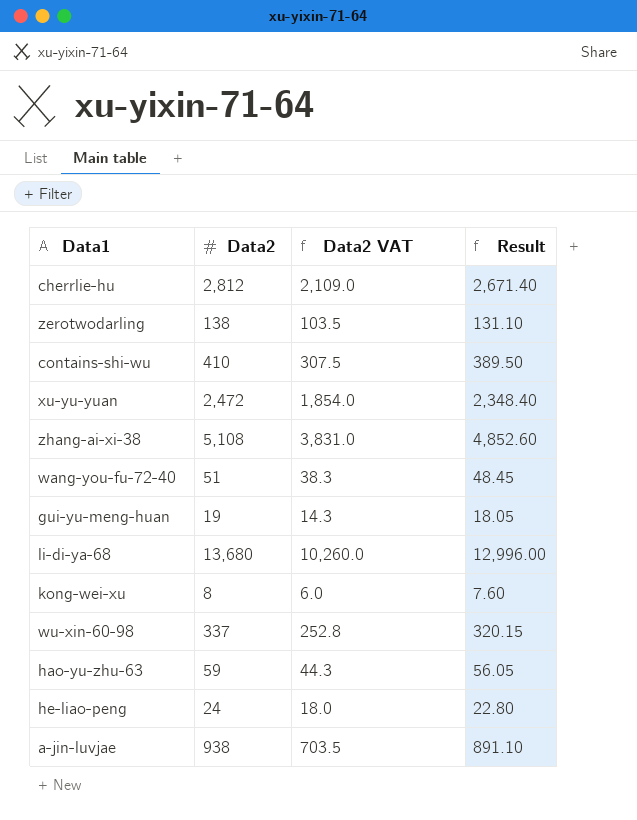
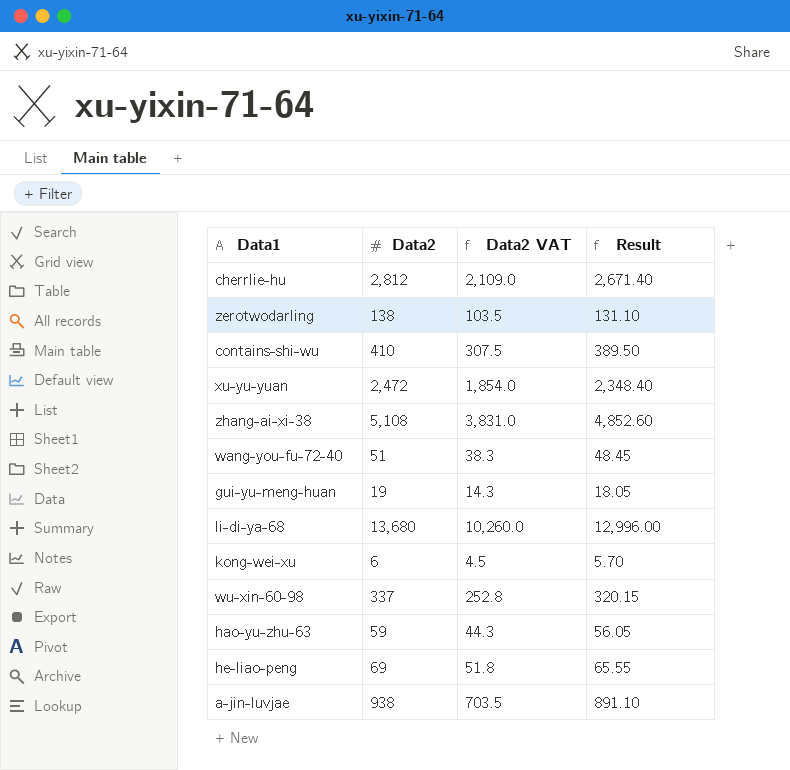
kong-wei-xu | Data2: 8 -> 6
kong-wei-xu | Data2 VAT: 6.0 -> 4.5
kong-wei-xu | Result: 7.60 -> 5.70
he-liao-peng | Data2: 24 -> 69
he-liao-peng | Data2 VAT: 18.0 -> 51.8
he-liao-peng | Result: 22.80 -> 65.55

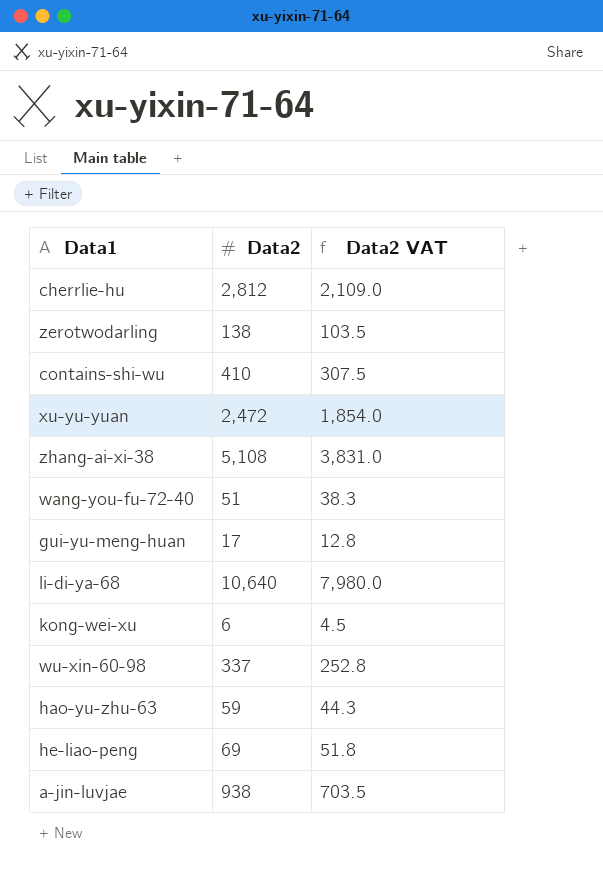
column Result | formula: [Data2] * 0.95 -> none
gui-yu-meng-huan | Data2: 19 -> 17
gui-yu-meng-huan | Data2 VAT: 14.3 -> 12.8
li-di-ya-68 | Data2: 13,680 -> 10,640
li-di-ya-68 | Data2 VAT: 10,260.0 -> 7,980.0

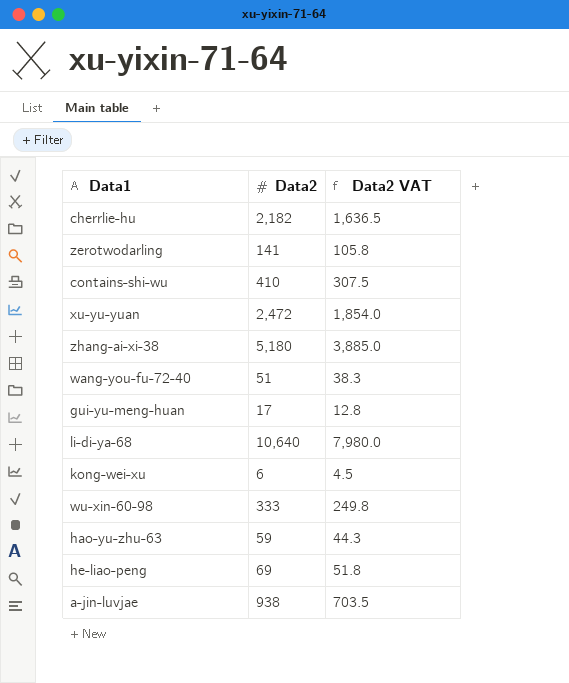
cherrlie-hu | Data2: 2,812 -> 2,182
cherrlie-hu | Data2 VAT: 2,109.0 -> 1,636.5
zerotwodarling | Data2: 138 -> 141
zerotwodarling | Data2 VAT: 103.5 -> 105.8
zhang-ai-xi-38 | Data2: 5,108 -> 5,180
zhang-ai-xi-38 | Data2 VAT: 3,831.0 -> 3,885.0
wu-xin-60-98 | Data2: 337 -> 333
wu-xin-60-98 | Data2 VAT: 252.8 -> 249.8

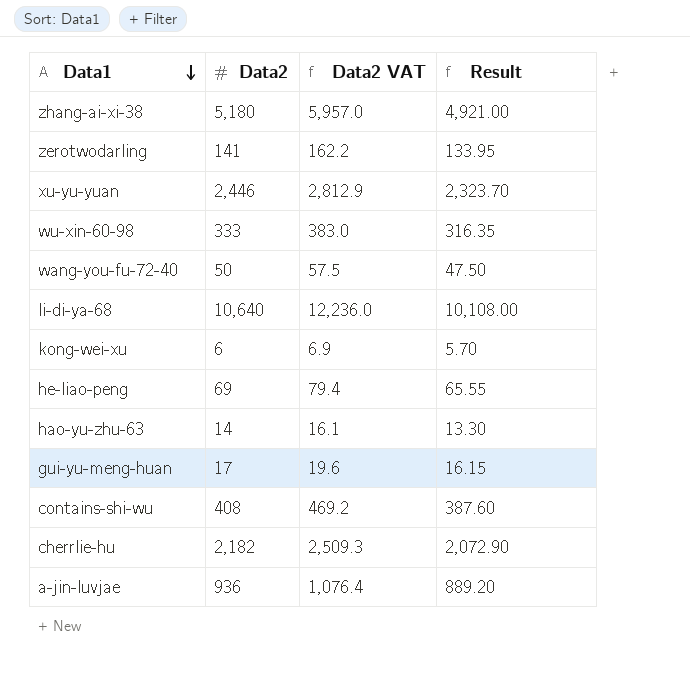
row order: none -> Data1 descending
column Data2 VAT | formula: [Data2] * 0.75 -> [Data2] * 1.15
column Result | formula: none -> [Data2] * 0.95
xu-yu-yuan | Data2: 2,472 -> 2,446
wang-you-fu-72-40 | Data2: 51 -> 50
hao-yu-zhu-63 | Data2: 59 -> 14
contains-shi-wu | Data2: 410 -> 408
a-jin-luvjae | Data2: 938 -> 936

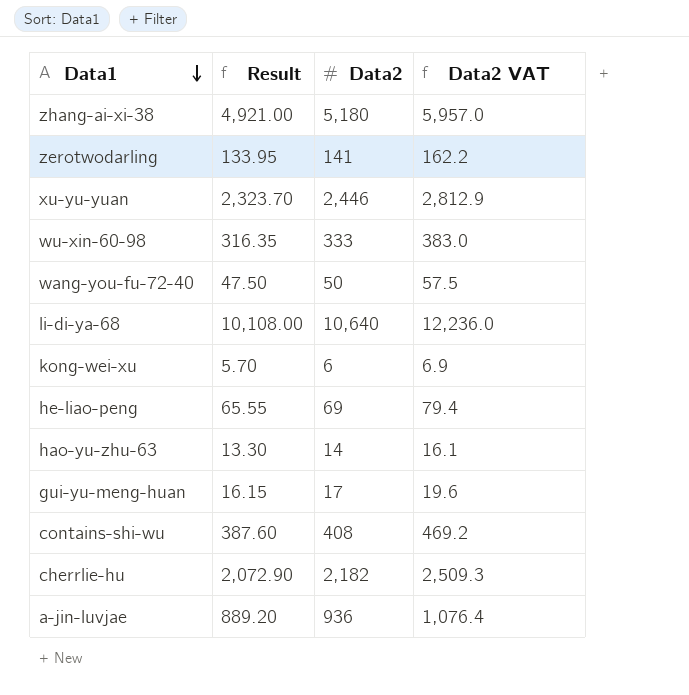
column Result | position: 4 -> 2

